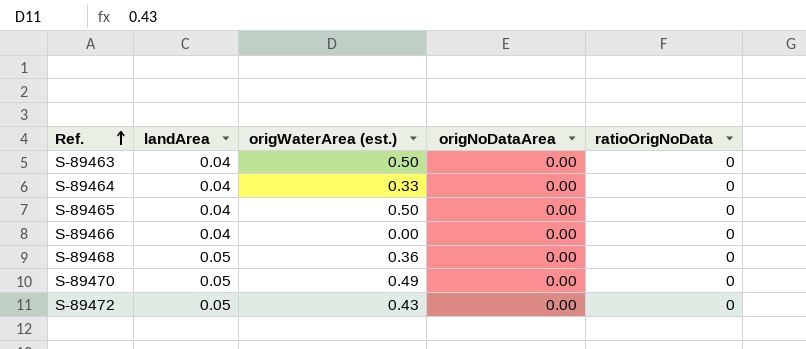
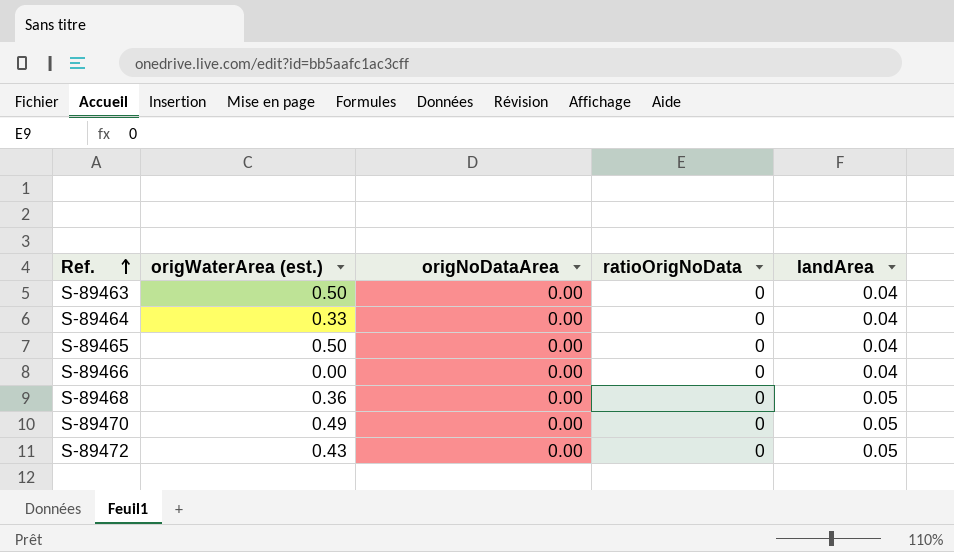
column landArea | position: 2 -> 5

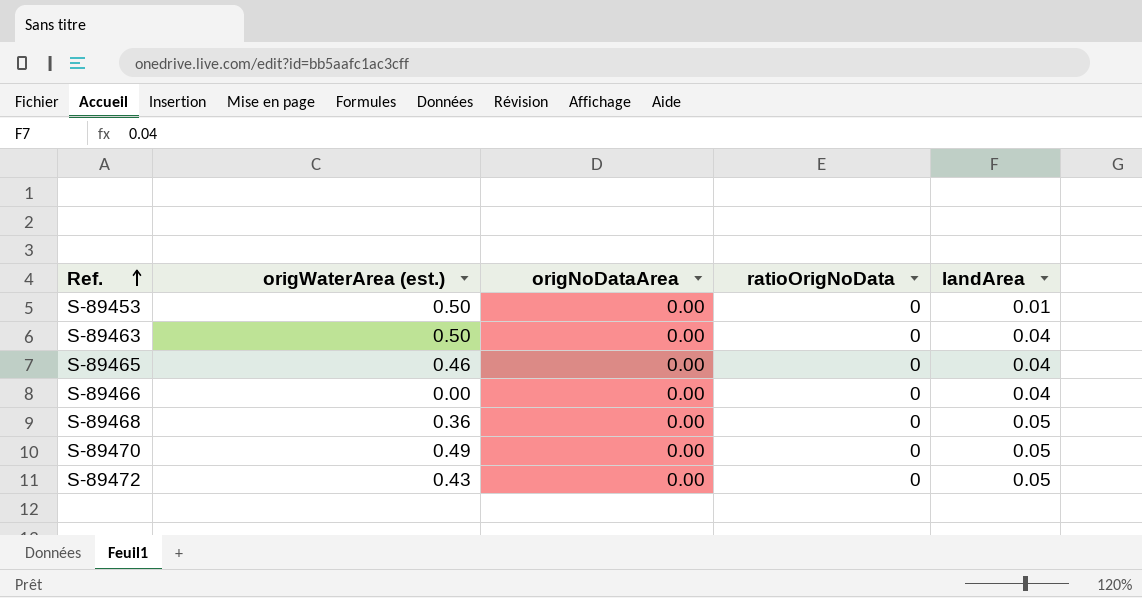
row S-89464: 0.33 | 0.00 | 0 | 0.04 -> none
row S-89453: none -> 0.50 | 0.00 | 0 | 0.01
S-89465 | origWaterArea (est.): 0.50 -> 0.46

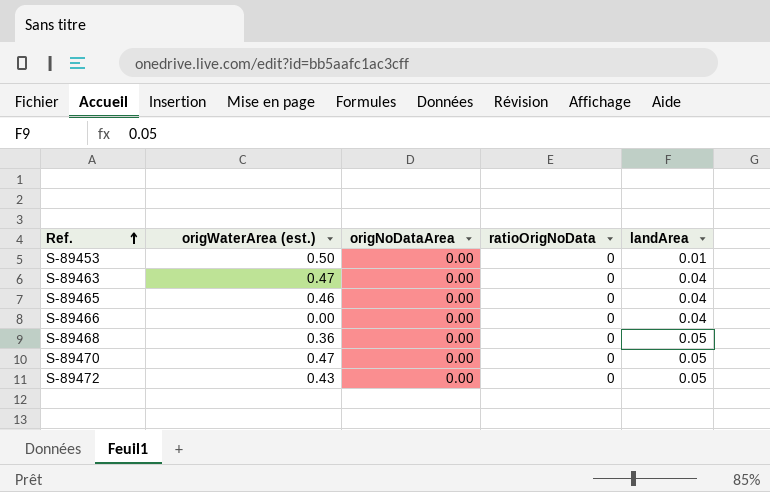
S-89463 | origWaterArea (est.): 0.50 -> 0.47
S-89470 | origWaterArea (est.): 0.49 -> 0.47

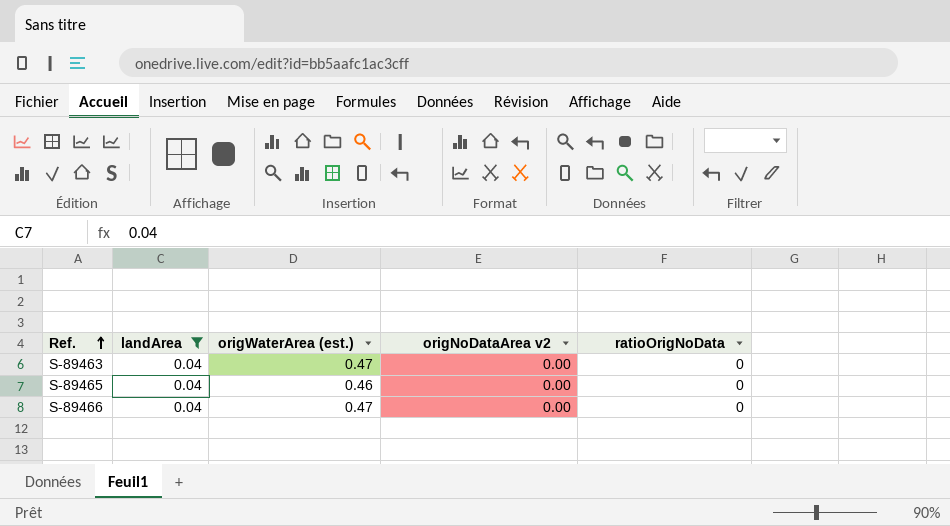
filter: none -> landArea = 0.04
column landArea | position: 5 -> 2
column name: origNoDataArea -> origNoDataArea v2
S-89466 | origWaterArea (est.): 0.00 -> 0.47

